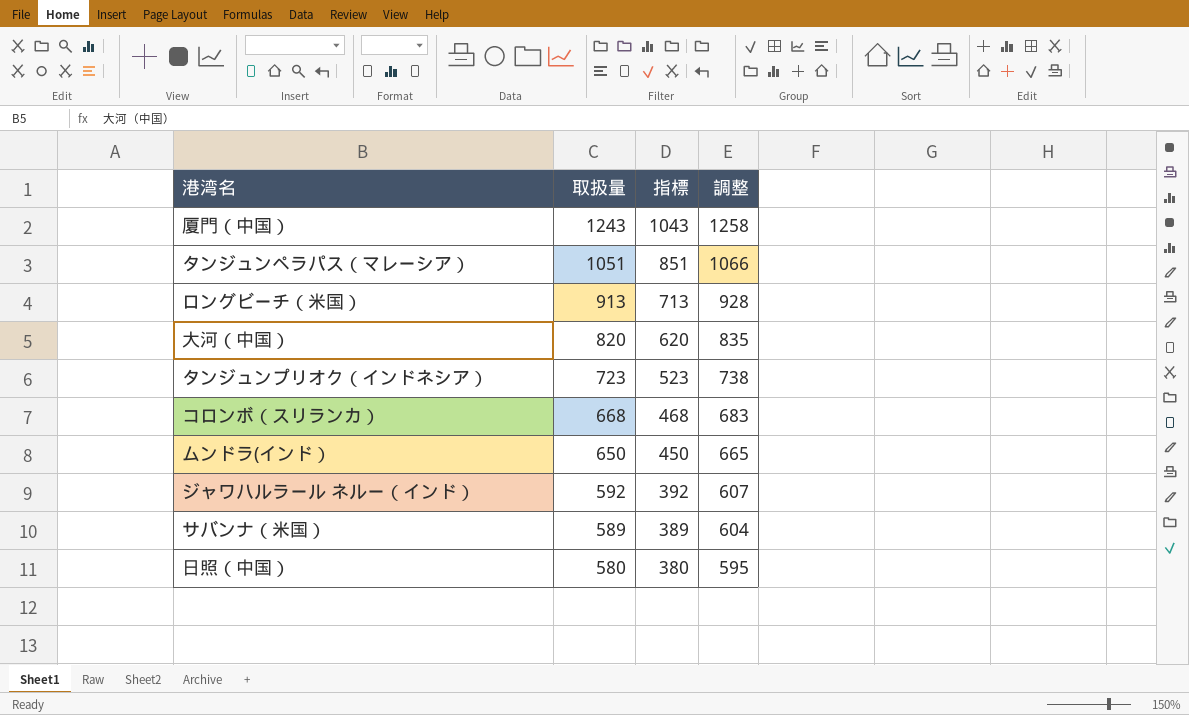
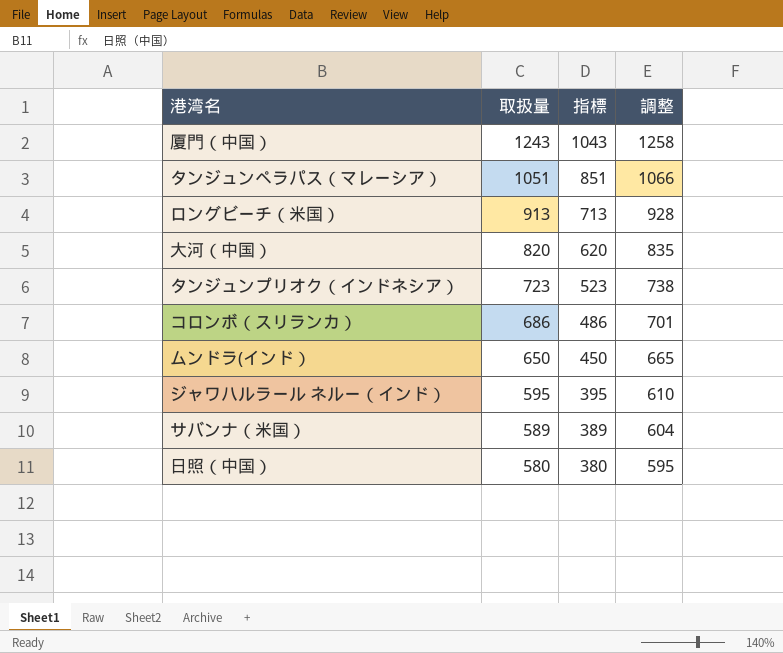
コロンボ（スリランカ） | 取扱量: 668 -> 686
コロンボ（スリランカ） | 指標: 468 -> 486
コロンボ（スリランカ） | 調整: 683 -> 701
ジャワハルラール ネルー（インド） | 取扱量: 592 -> 595
ジャワハルラール ネルー（インド） | 指標: 392 -> 395
ジャワハルラール ネルー（インド） | 調整: 607 -> 610

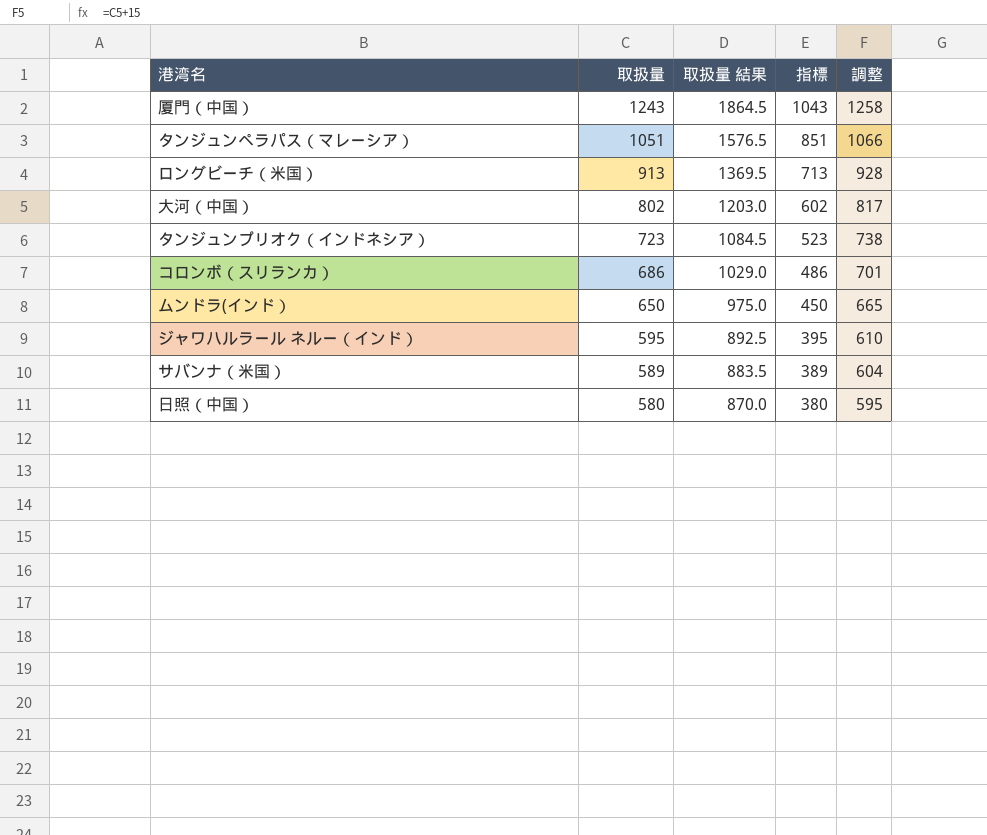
column 取扱量 結果 | formula: none -> [取扱量] * 1.5
大河（中国） | 取扱量: 820 -> 802
大河（中国） | 指標: 620 -> 602
大河（中国） | 調整: 835 -> 817

